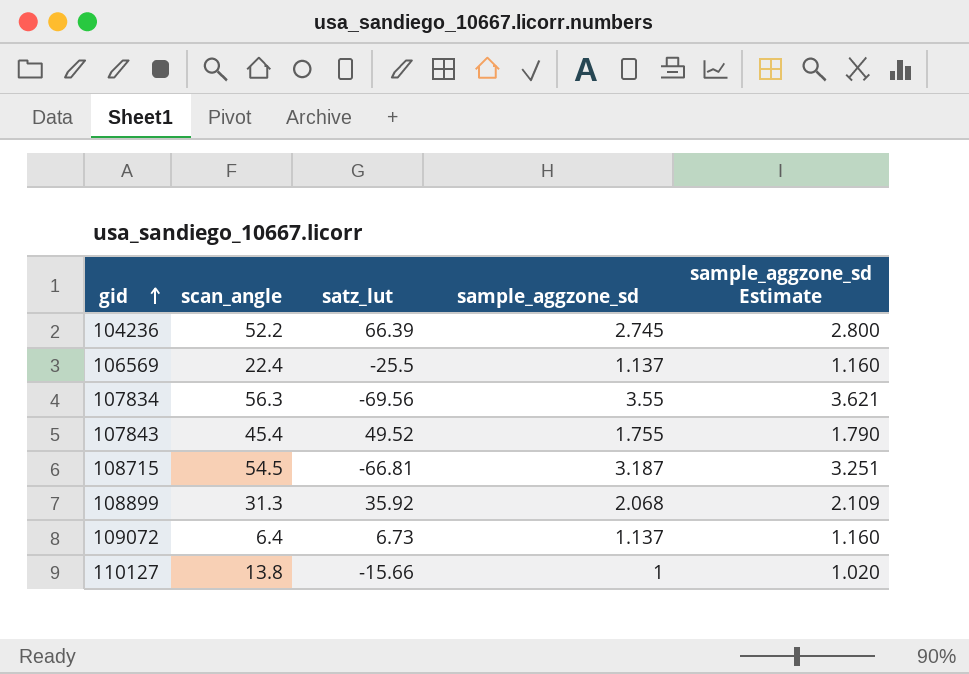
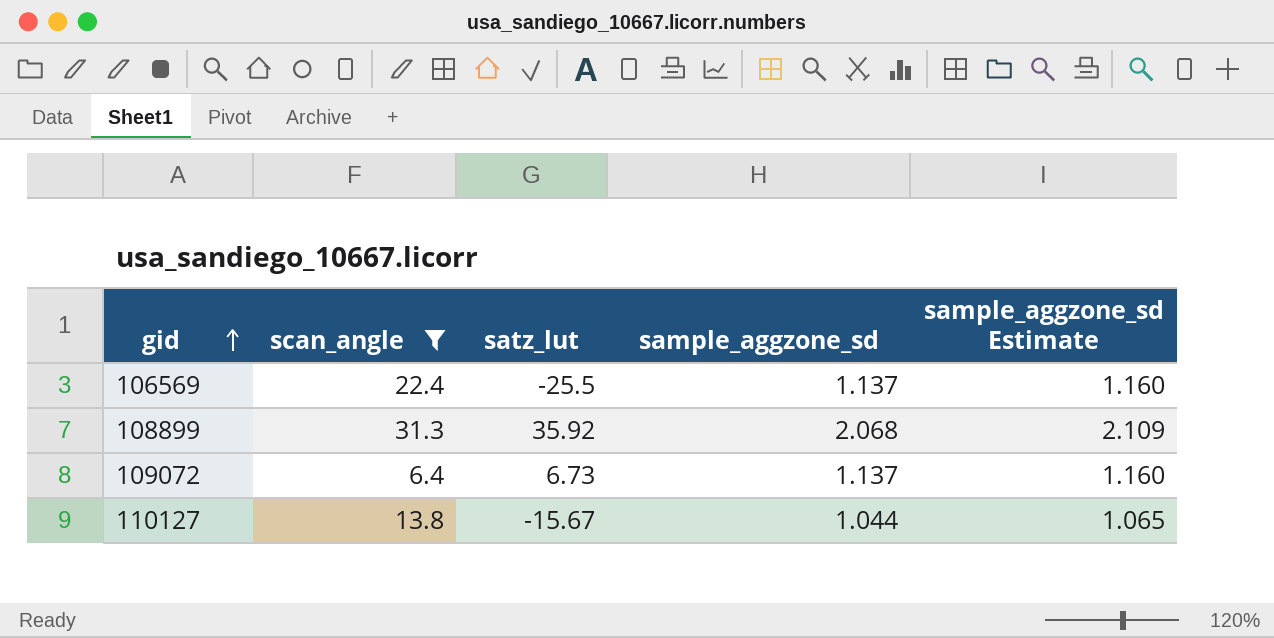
filter: none -> scan_angle <= 31.3
110127 | satz_lut: -15.66 -> -15.67
110127 | sample_aggzone_sd: 1 -> 1.044
110127 | sample_aggzone_sd Estimate: 1.020 -> 1.065

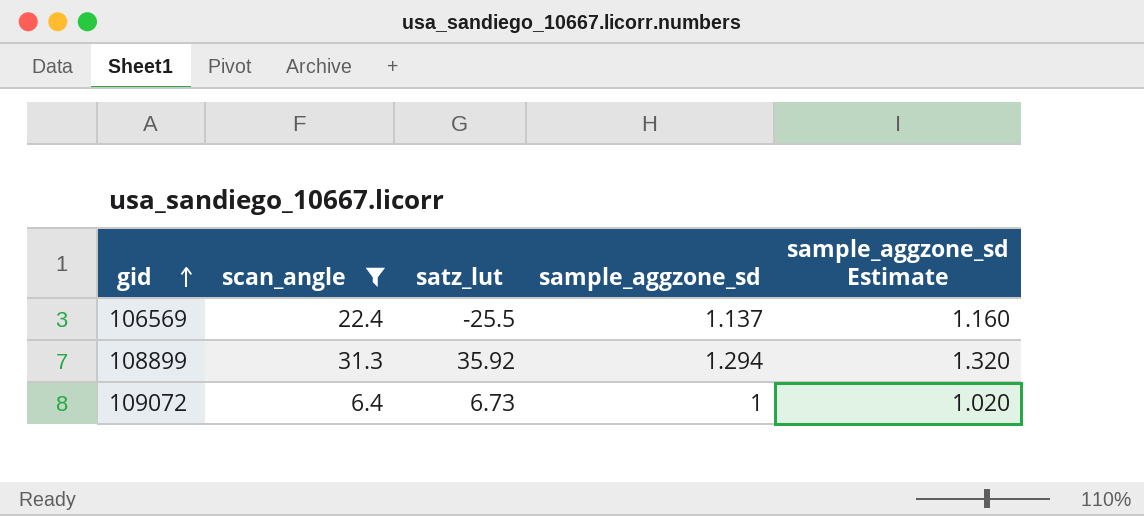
row 110127: 13.8 | -15.67 | 1.044 | 1.065 -> none
108899 | sample_aggzone_sd: 2.068 -> 1.294
108899 | sample_aggzone_sd Estimate: 2.109 -> 1.320
109072 | sample_aggzone_sd: 1.137 -> 1
109072 | sample_aggzone_sd Estimate: 1.160 -> 1.020

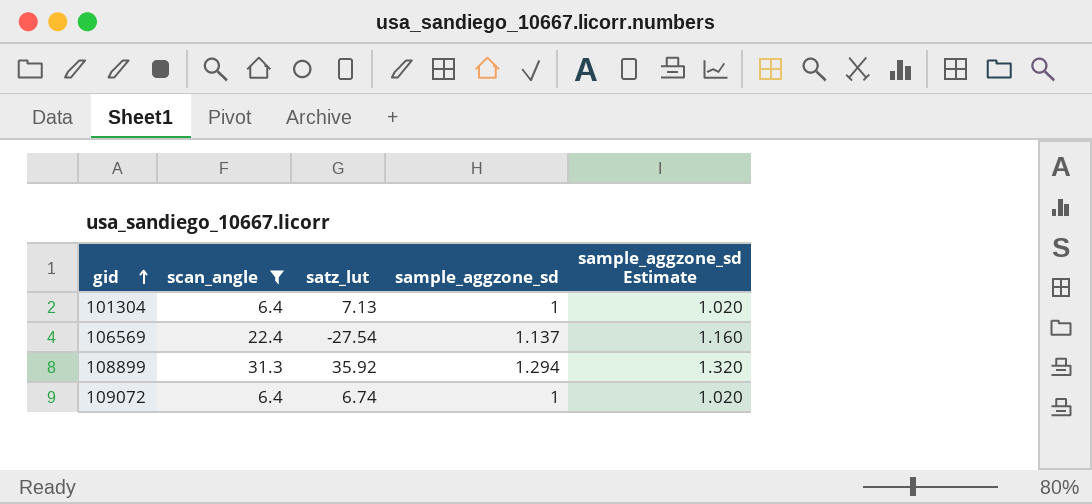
row 101304: none -> 6.4 | 7.13 | 1 | 1.020
106569 | satz_lut: -25.5 -> -27.54
109072 | satz_lut: 6.73 -> 6.74

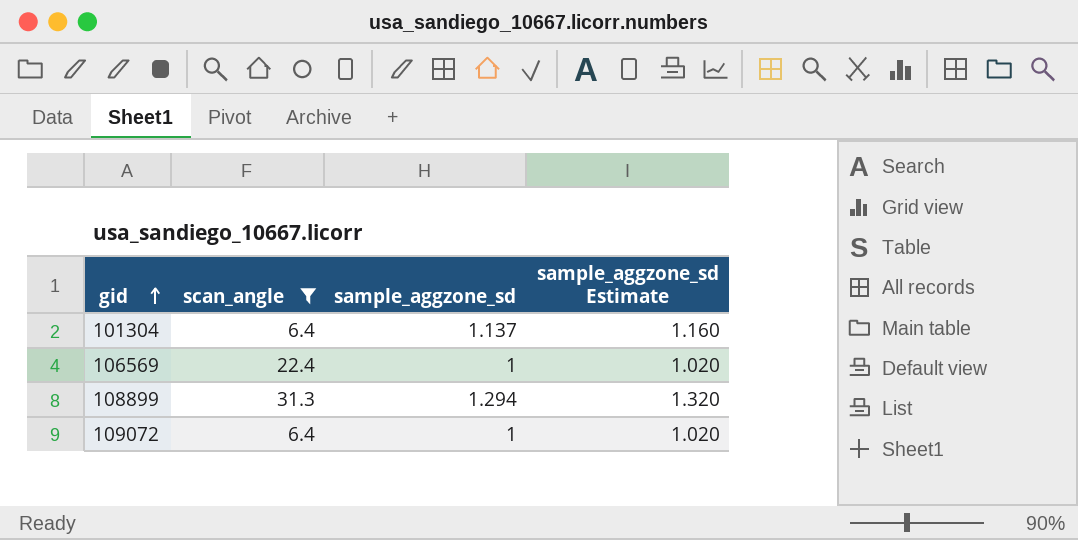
column satz_lut | position: 3 -> none
101304 | sample_aggzone_sd: 1 -> 1.137
101304 | sample_aggzone_sd Estimate: 1.020 -> 1.160
106569 | sample_aggzone_sd: 1.137 -> 1
106569 | sample_aggzone_sd Estimate: 1.160 -> 1.020

